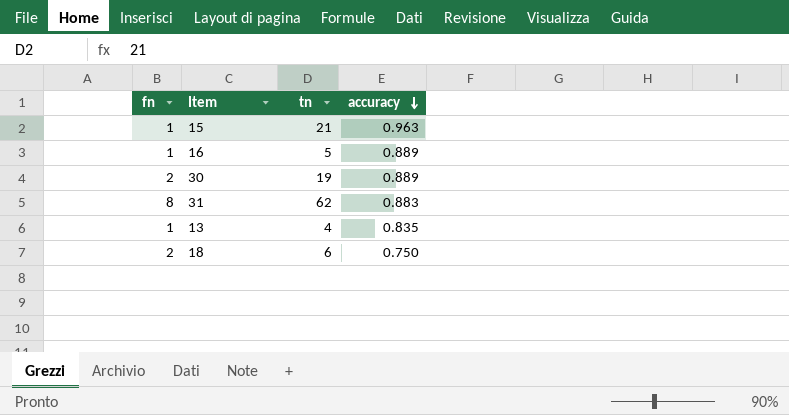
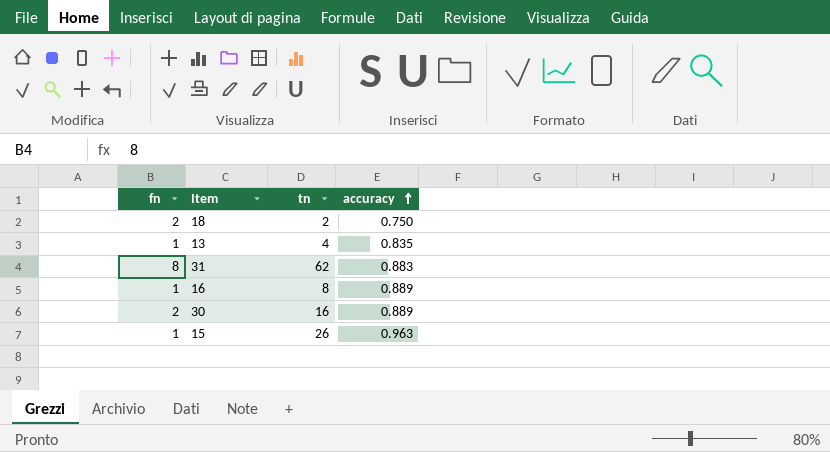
row order: accuracy descending -> accuracy ascending
18 | tn: 6 -> 2
16 | tn: 5 -> 8
30 | tn: 19 -> 16
15 | tn: 21 -> 26

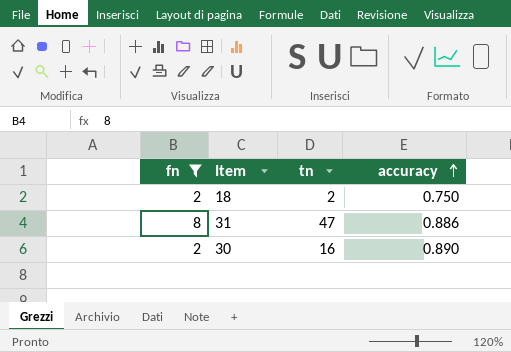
filter: none -> fn != 1
31 | tn: 62 -> 47
31 | accuracy: 0.883 -> 0.886
30 | accuracy: 0.889 -> 0.890

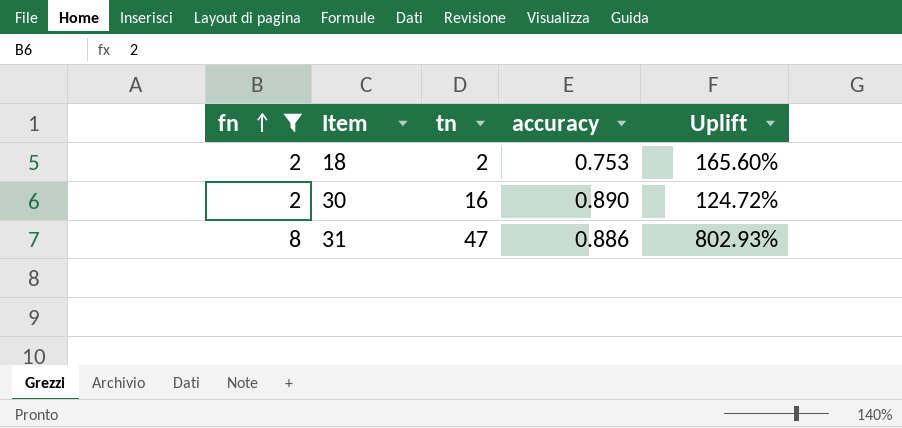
row order: accuracy ascending -> fn ascending
column Uplift | formula: none -> ([fn] - [accuracy]) / [accuracy]
18 | accuracy: 0.750 -> 0.753

